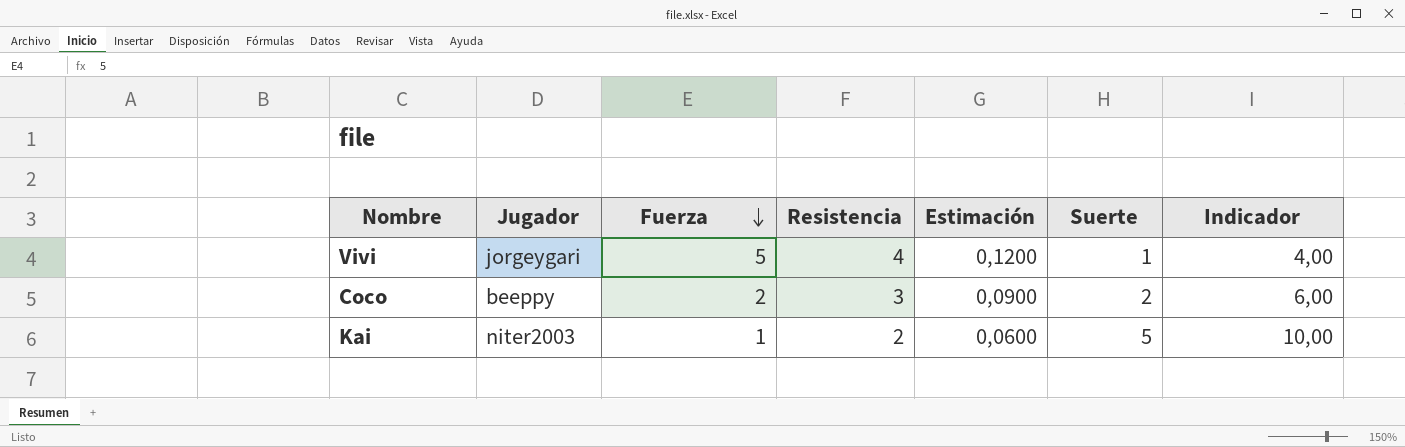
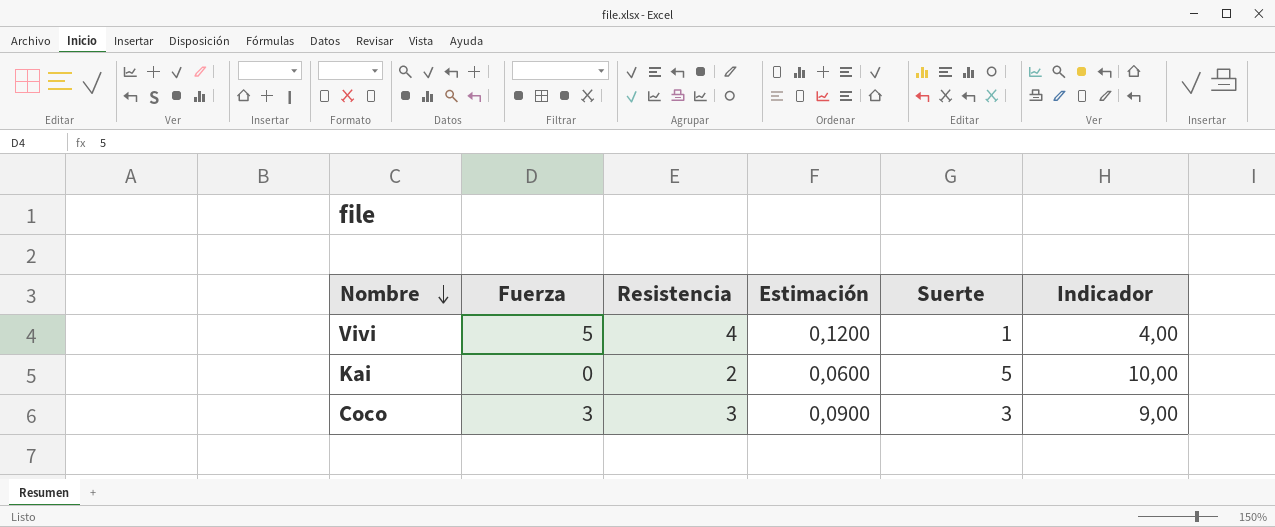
row order: Fuerza descending -> Nombre descending
column Jugador | position: 2 -> none
Kai | Fuerza: 1 -> 0
Coco | Fuerza: 2 -> 3
Coco | Suerte: 2 -> 3
Coco | Indicador: 6,00 -> 9,00

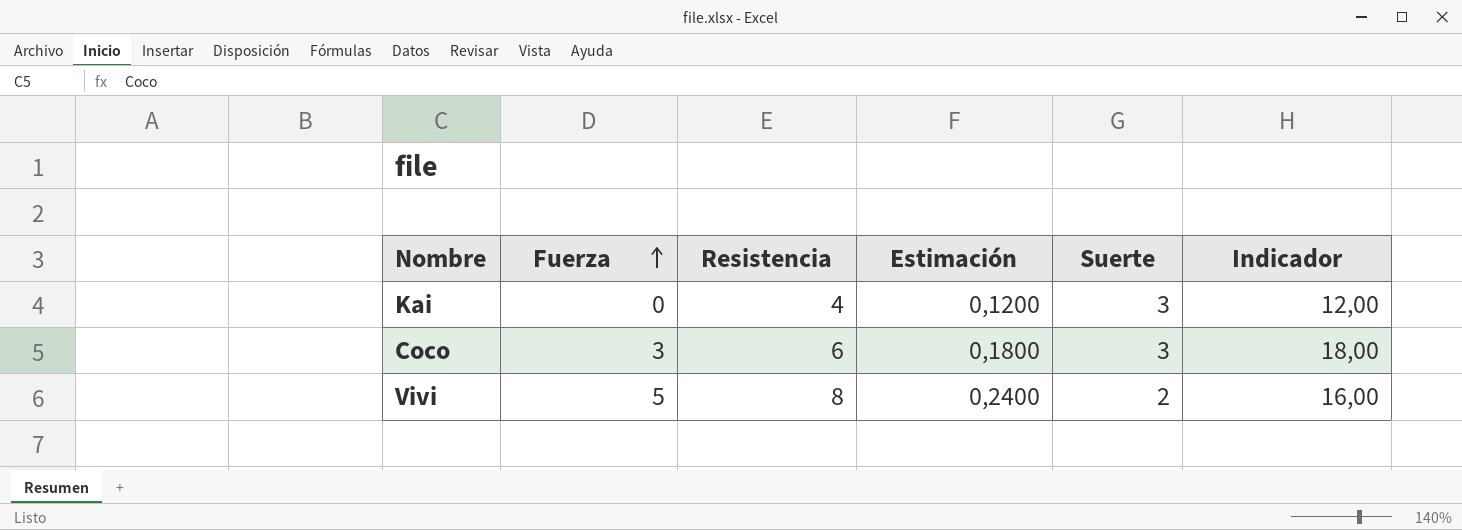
row order: Nombre descending -> Fuerza ascending
Kai | Resistencia: 2 -> 4
Kai | Estimación: 0,0600 -> 0,1200
Kai | Suerte: 5 -> 3
Kai | Indicador: 10,00 -> 12,00
Coco | Resistencia: 3 -> 6
Coco | Estimación: 0,0900 -> 0,1800
Coco | Indicador: 9,00 -> 18,00
Vivi | Resistencia: 4 -> 8
Vivi | Estimación: 0,1200 -> 0,2400
Vivi | Suerte: 1 -> 2
Vivi | Indicador: 4,00 -> 16,00

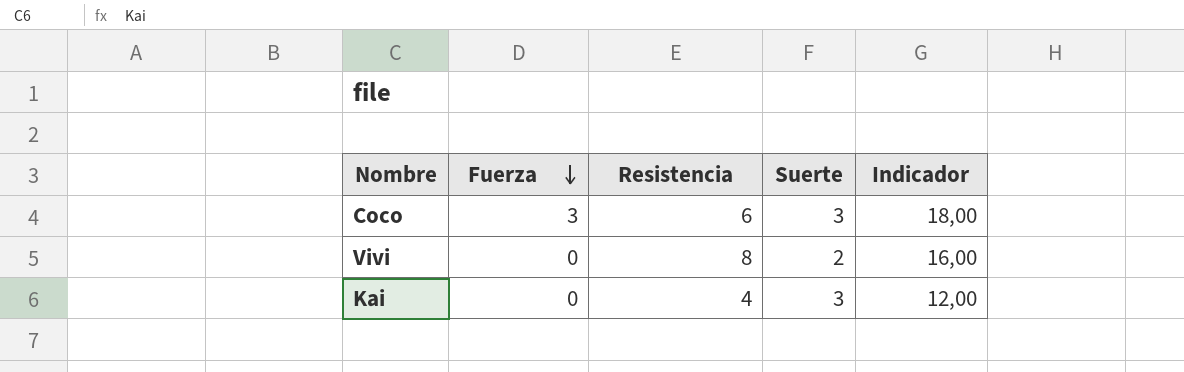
row order: Fuerza ascending -> Fuerza descending
column Estimación | formula: [Resistencia] * 0,03 -> none
Vivi | Fuerza: 5 -> 0

